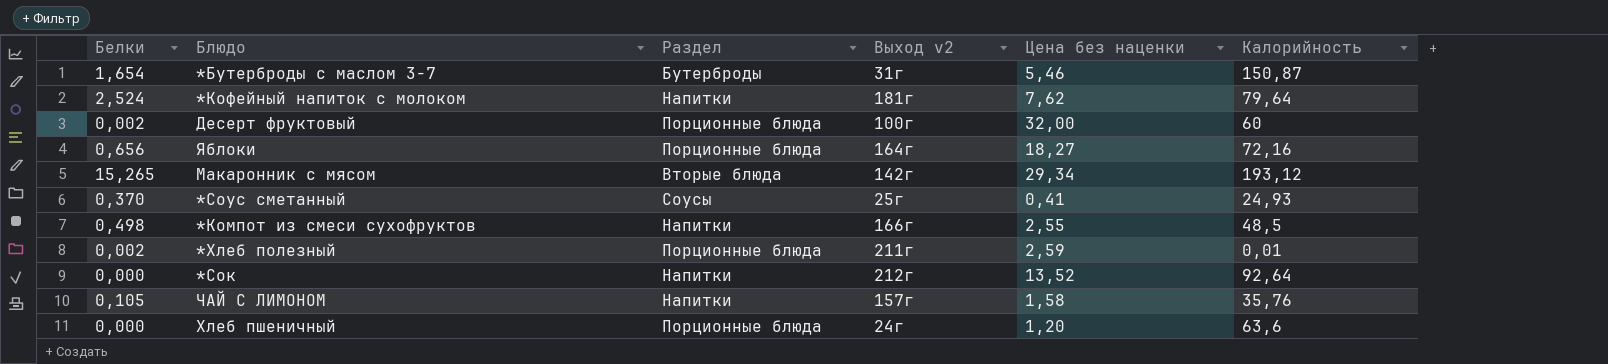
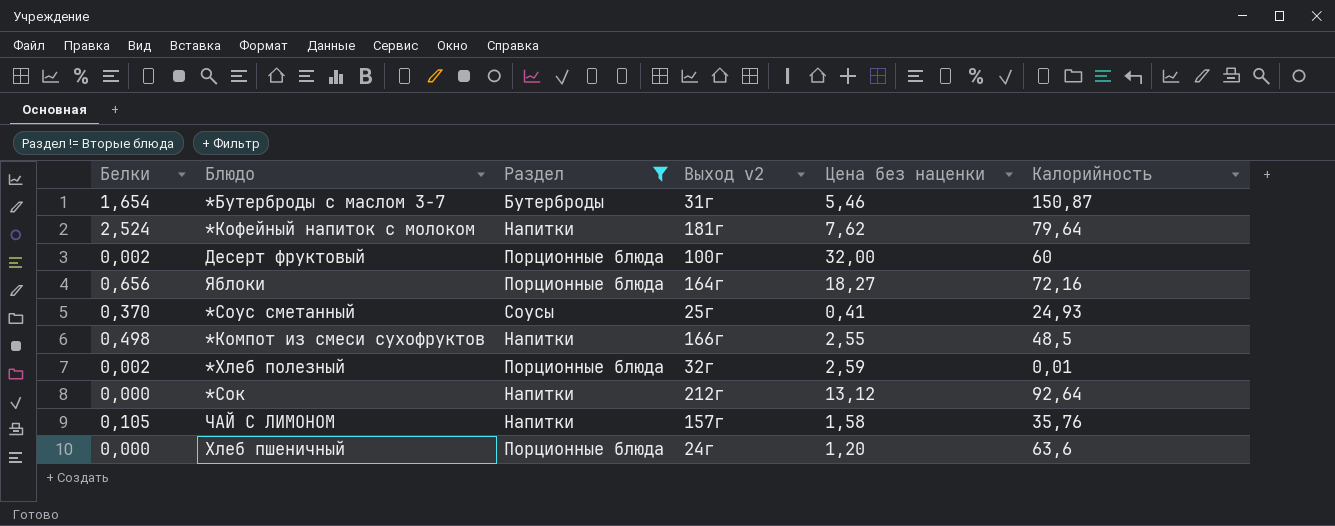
filter: none -> Раздел != Вторые блюда
*Хлеб полезный | Выход v2: 211г -> 32г
*Сок | Цена без наценки: 13,52 -> 13,12

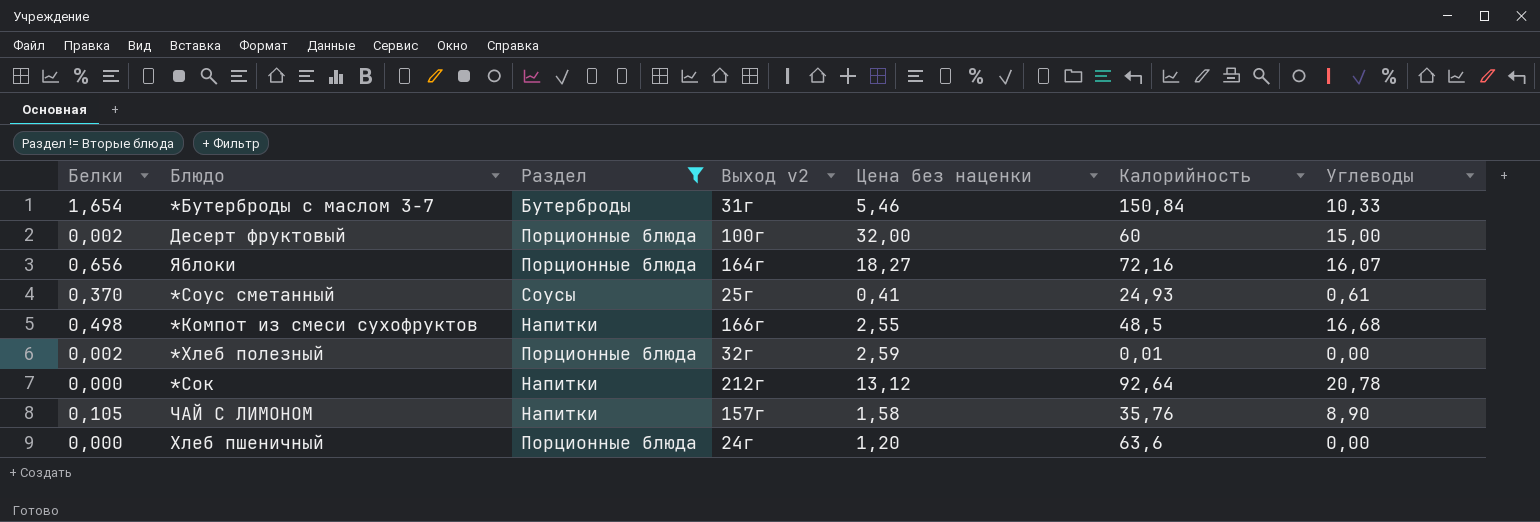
column Углеводы | position: none -> 7
row *Кофейный напиток с молоком: 2,524 | Напитки | 181г | 7,62 | 79,64 -> none
*Бутерброды с маслом 3-7 | Калорийность: 150,87 -> 150,84

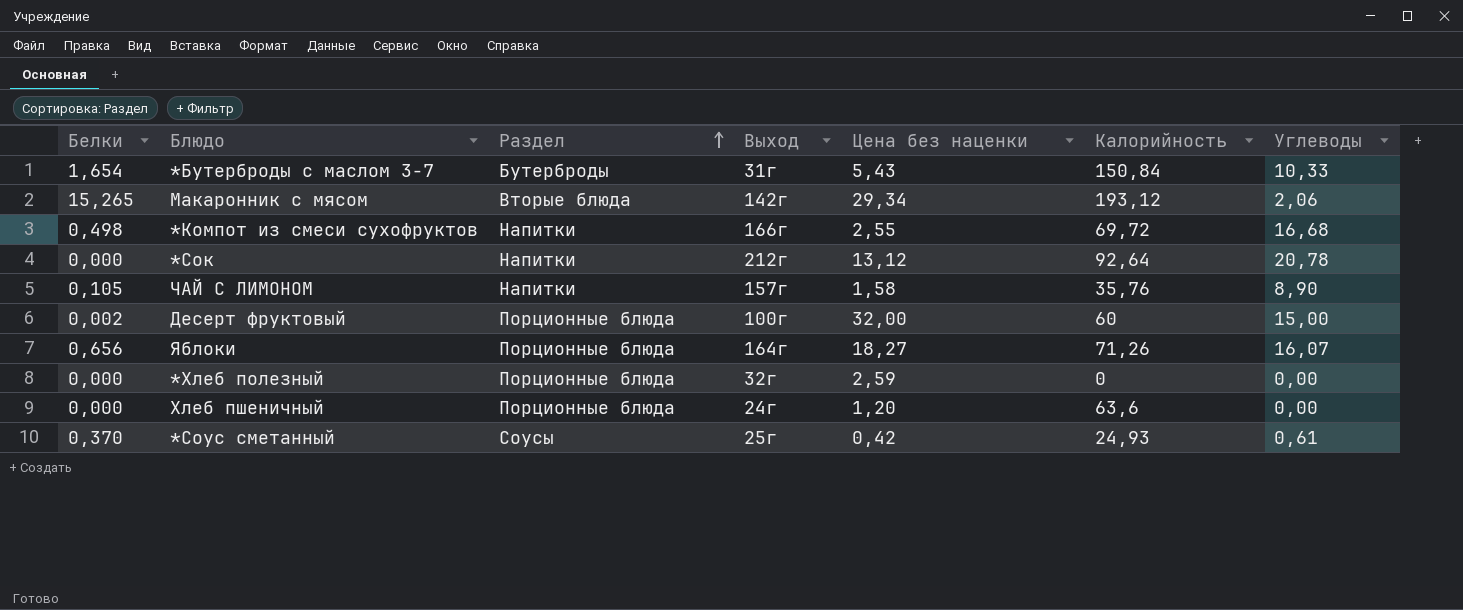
filter: Раздел != Вторые блюда -> none
row order: none -> Раздел ascending
column name: Выход v2 -> Выход
*Бутерброды с маслом 3-7 | Цена без наценки: 5,46 -> 5,43
*Компот из смеси сухофруктов | Калорийность: 48,5 -> 69,72
Яблоки | Калорийность: 72,16 -> 71,26
*Хлеб полезный | Белки: 0,002 -> 0,000
*Хлеб полезный | Калорийность: 0,01 -> 0
*Соус сметанный | Цена без наценки: 0,41 -> 0,42

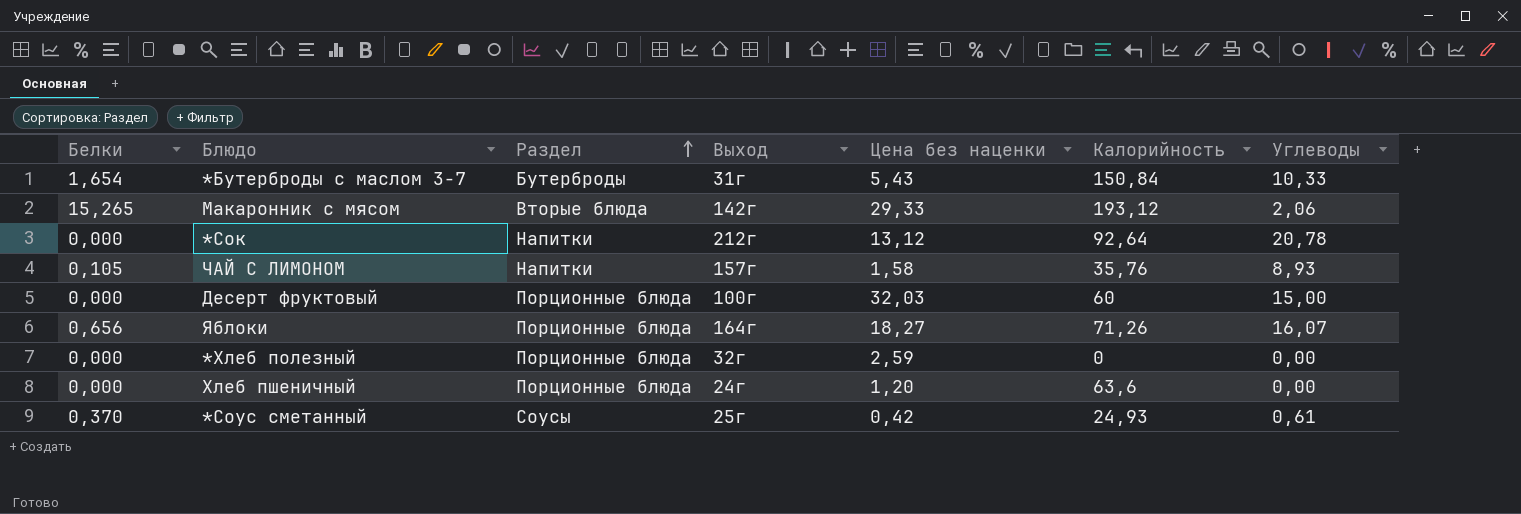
row *Компот из смеси сухофруктов: 0,498 | Напитки | 166г | 2,55 | 69,72 | 16,68 -> none
Макаронник с мясом | Цена без наценки: 29,34 -> 29,33
ЧАЙ С ЛИМОНОМ | Углеводы: 8,90 -> 8,93
Десерт фруктовый | Белки: 0,002 -> 0,000
Десерт фруктовый | Цена без наценки: 32,00 -> 32,03

